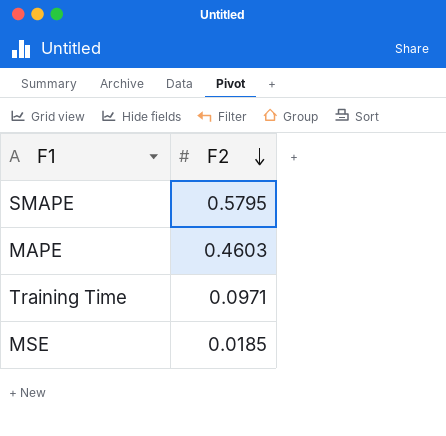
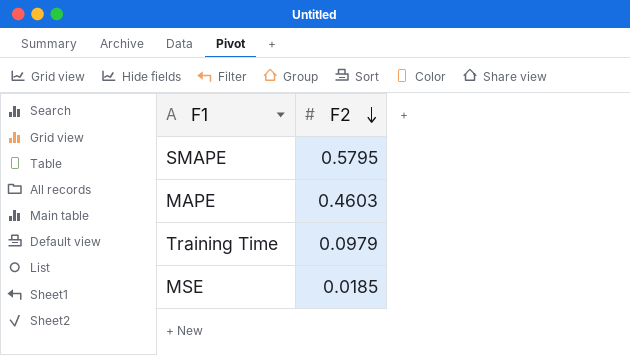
Training Time | F2: 0.0971 -> 0.0979

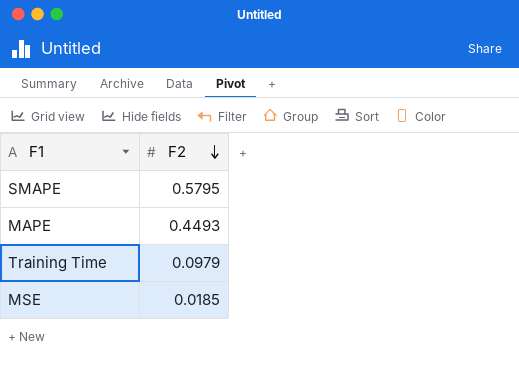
MAPE | F2: 0.4603 -> 0.4493

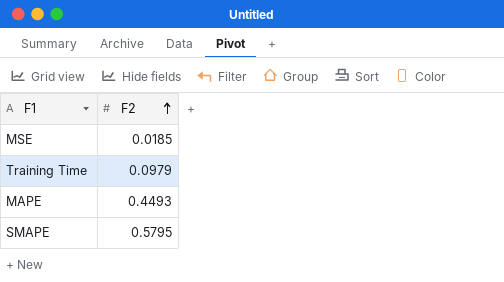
row order: F2 descending -> F2 ascending

